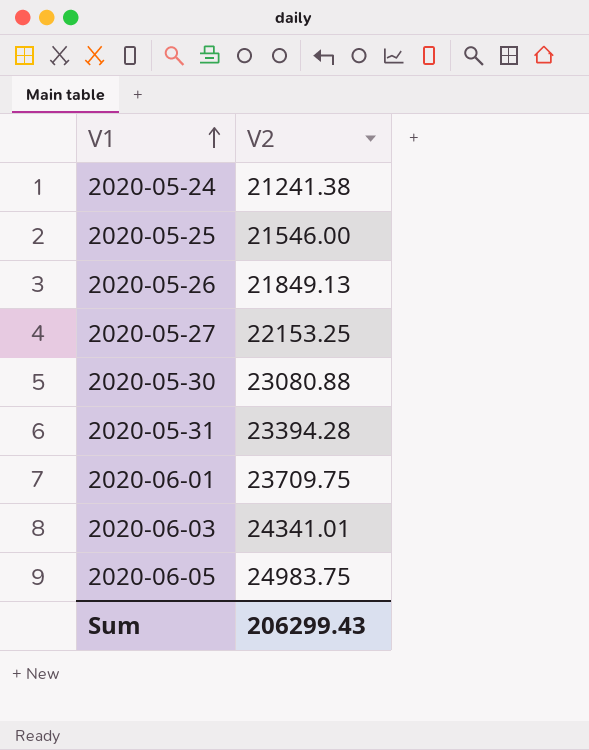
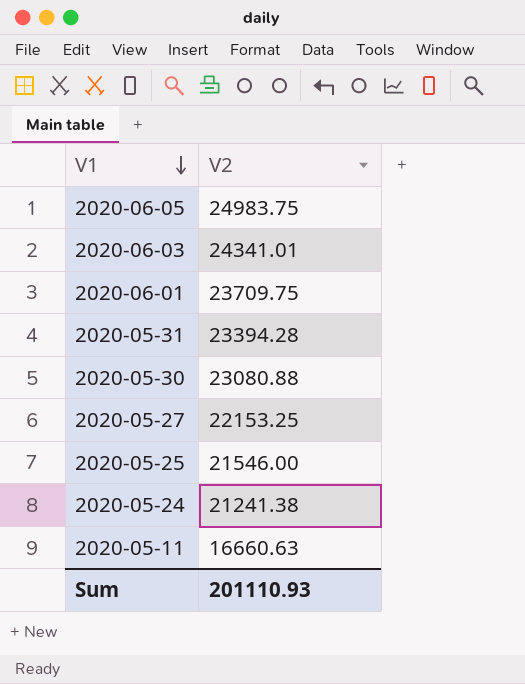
row order: V1 ascending -> V1 descending
row 2020-05-26: 21849.13 -> none
row 2020-05-11: none -> 16660.63
Sum | V2: 206299.43 -> 201110.93

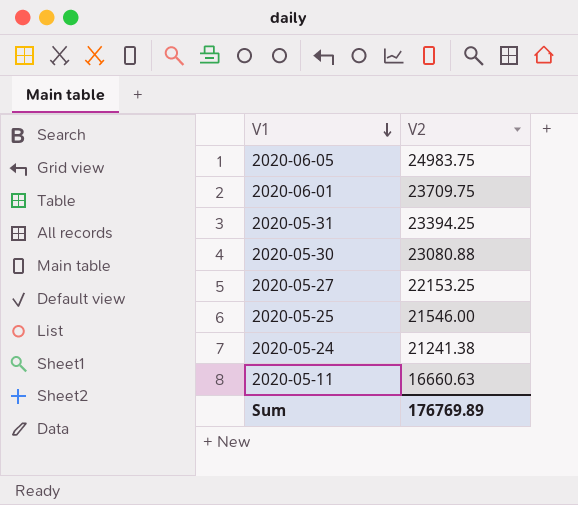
row 2020-06-03: 24341.01 -> none
2020-05-31 | V2: 23394.28 -> 23394.25
Sum | V2: 201110.93 -> 176769.89

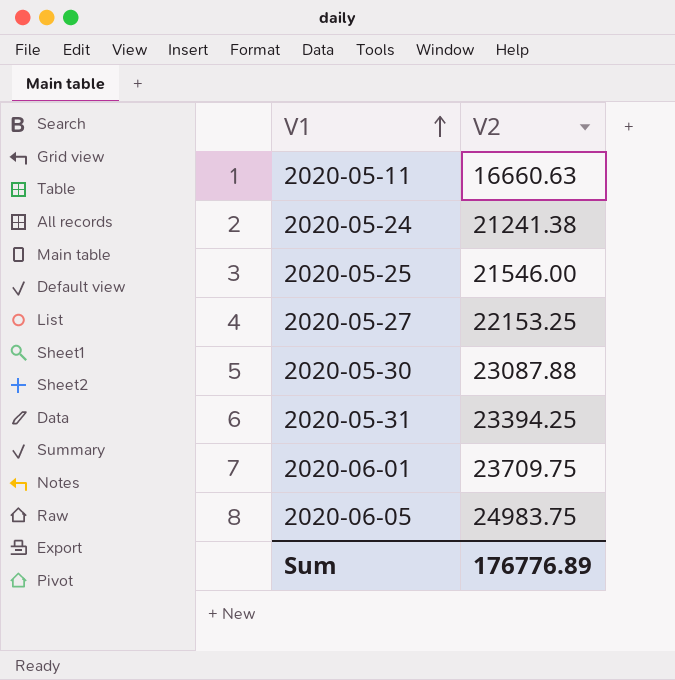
row order: V1 descending -> V1 ascending
2020-05-30 | V2: 23080.88 -> 23087.88
Sum | V2: 176769.89 -> 176776.89

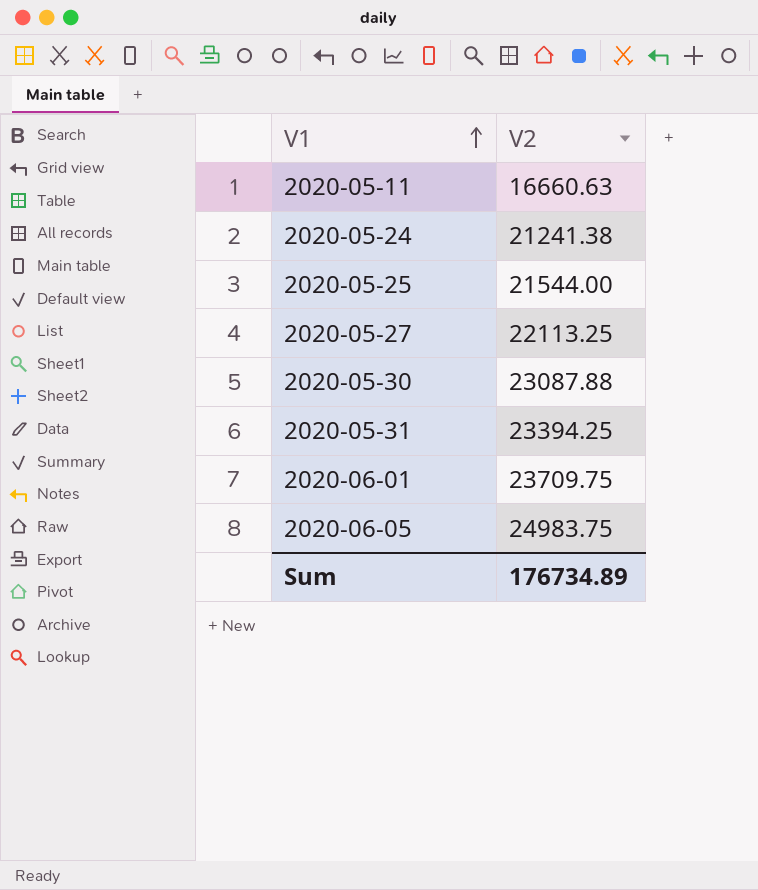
2020-05-25 | V2: 21546.00 -> 21544.00
2020-05-27 | V2: 22153.25 -> 22113.25
Sum | V2: 176776.89 -> 176734.89

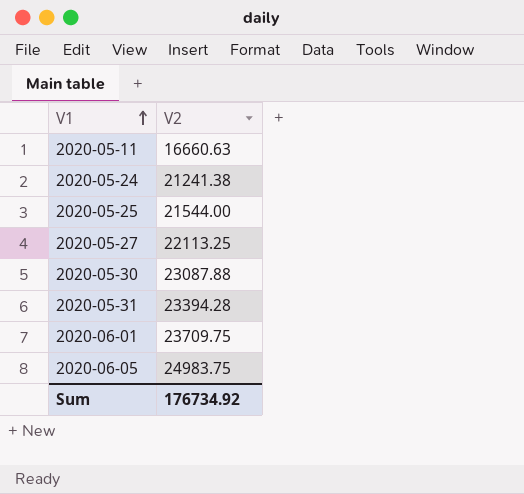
2020-05-31 | V2: 23394.25 -> 23394.28
Sum | V2: 176734.89 -> 176734.92

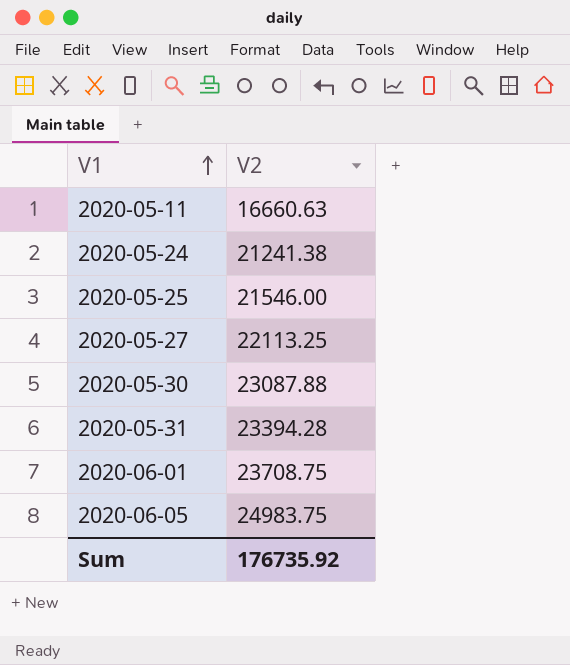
2020-05-25 | V2: 21544.00 -> 21546.00
2020-06-01 | V2: 23709.75 -> 23708.75
Sum | V2: 176734.92 -> 176735.92

